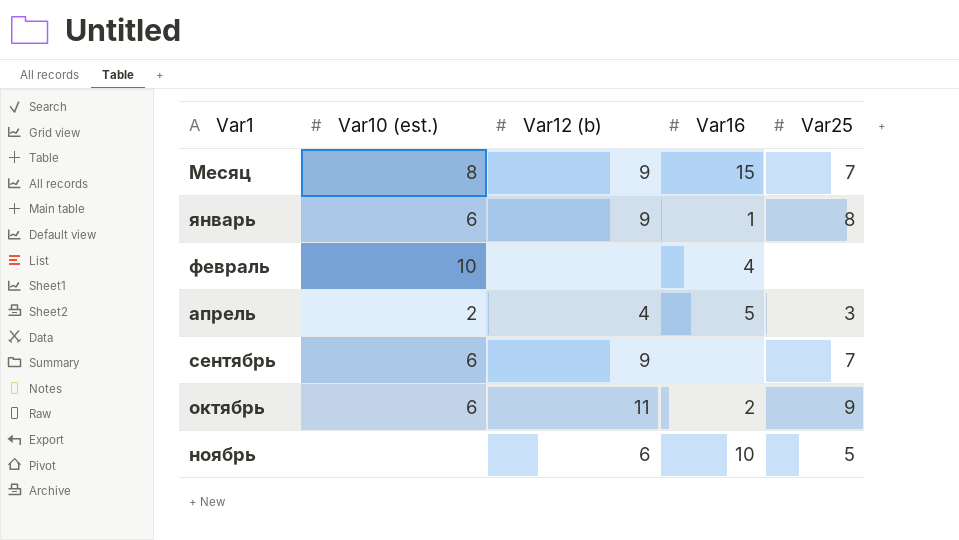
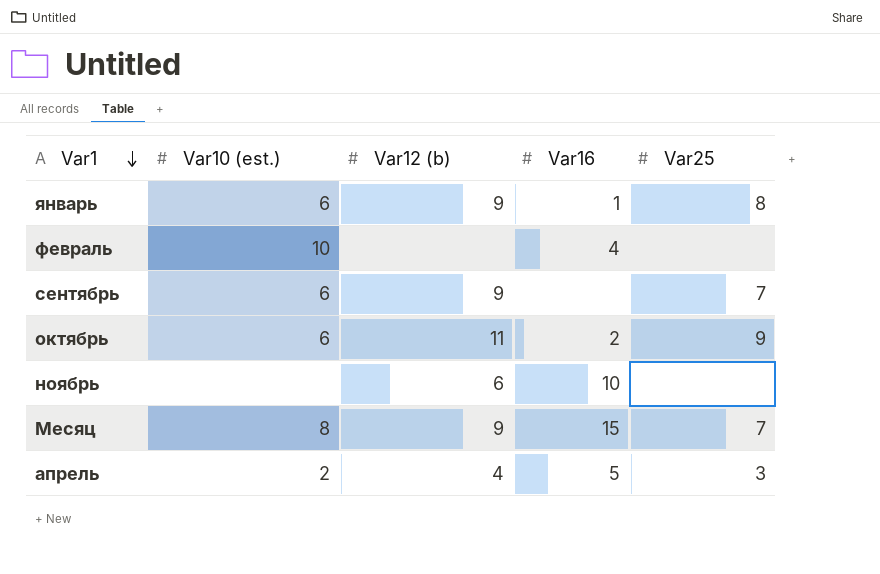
row order: none -> Var1 descending
ноябрь | Var25: 5 -> none

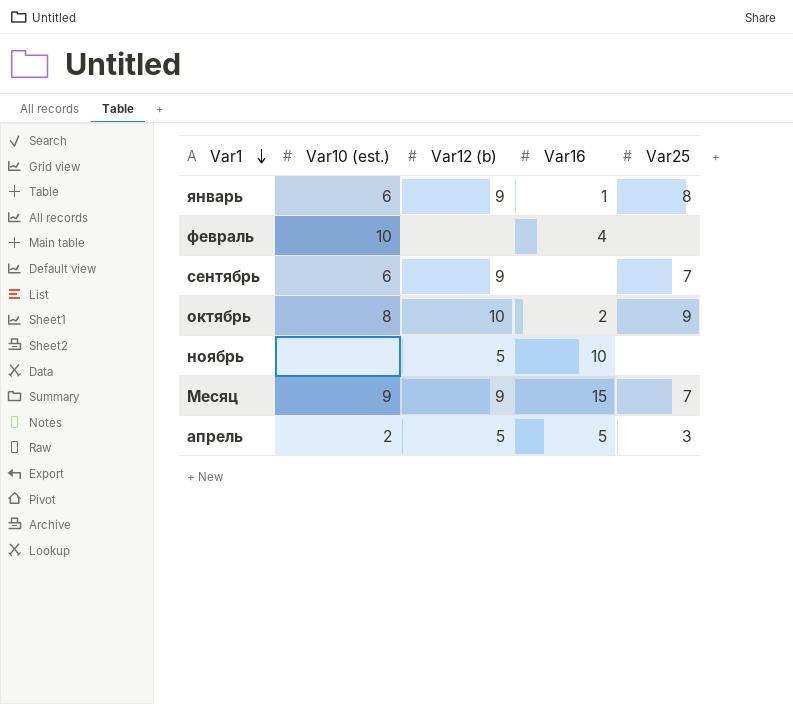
октябрь | Var10 (est.): 6 -> 8
октябрь | Var12 (b): 11 -> 10
ноябрь | Var12 (b): 6 -> 5
Месяц | Var10 (est.): 8 -> 9
апрель | Var12 (b): 4 -> 5

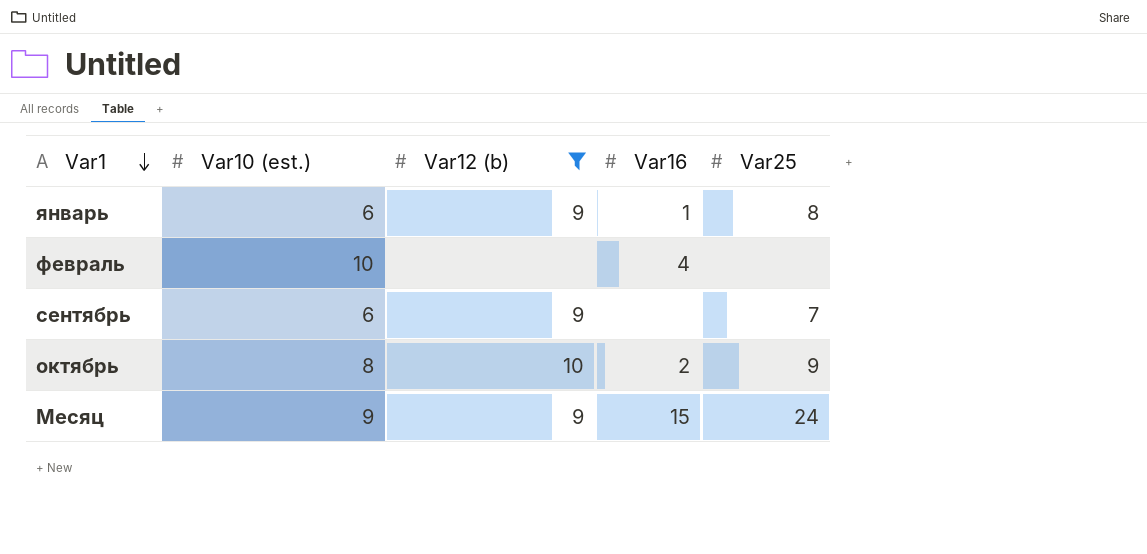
filter: none -> Var12 (b) != 5
Месяц | Var25: 7 -> 24

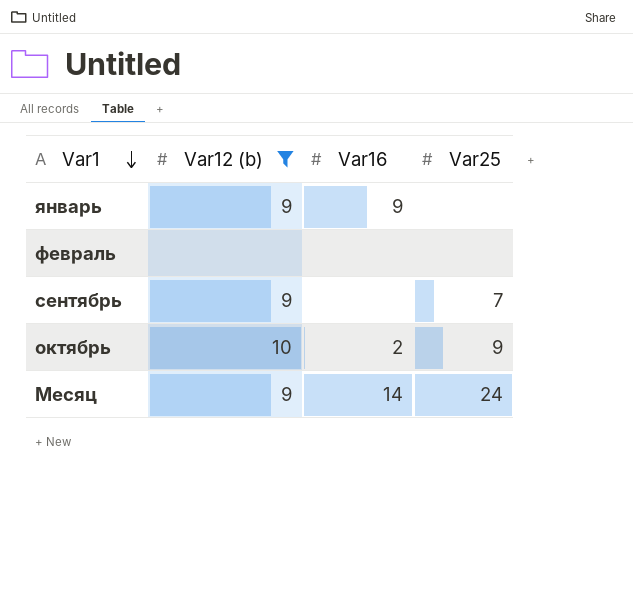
column Var10 (est.) | position: 2 -> none
январь | Var16: 1 -> 9
январь | Var25: 8 -> none
февраль | Var16: 4 -> none
Месяц | Var16: 15 -> 14

